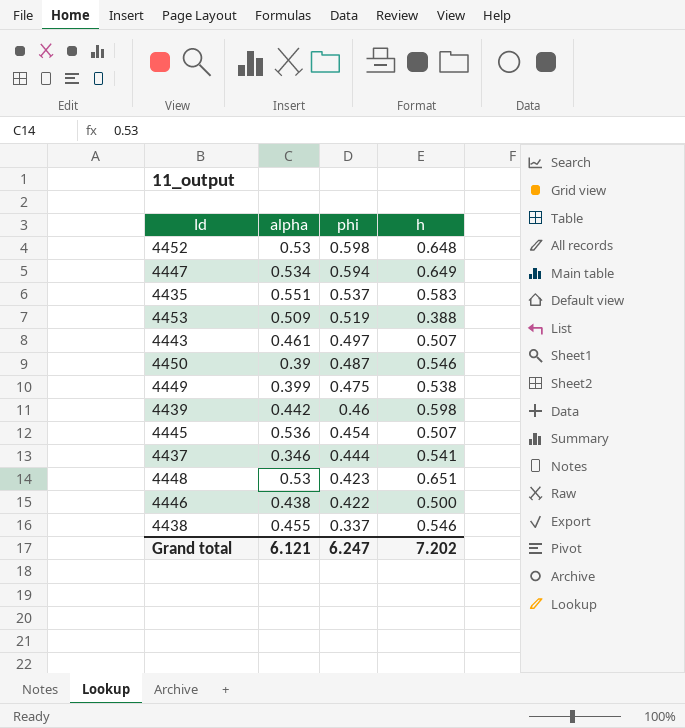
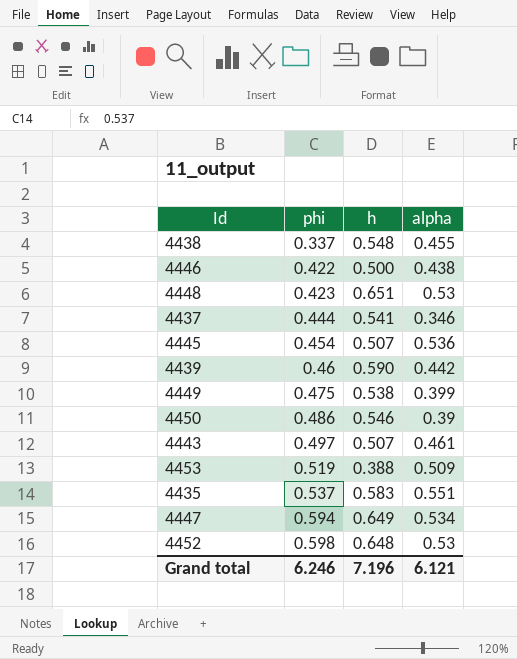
row order: phi descending -> phi ascending
column alpha | position: 2 -> 4
4438 | h: 0.546 -> 0.548
4439 | h: 0.598 -> 0.590
4450 | phi: 0.487 -> 0.486
Grand total | phi: 6.247 -> 6.246
Grand total | h: 7.202 -> 7.196

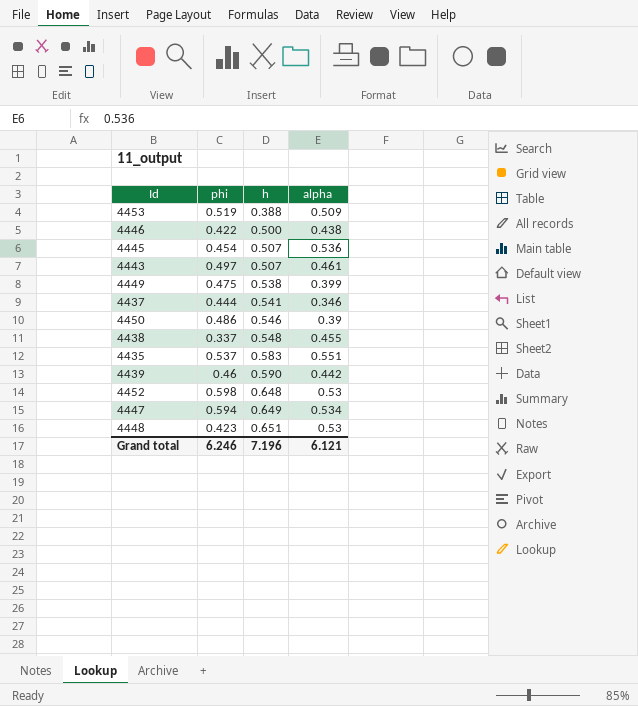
row order: phi ascending -> h ascending

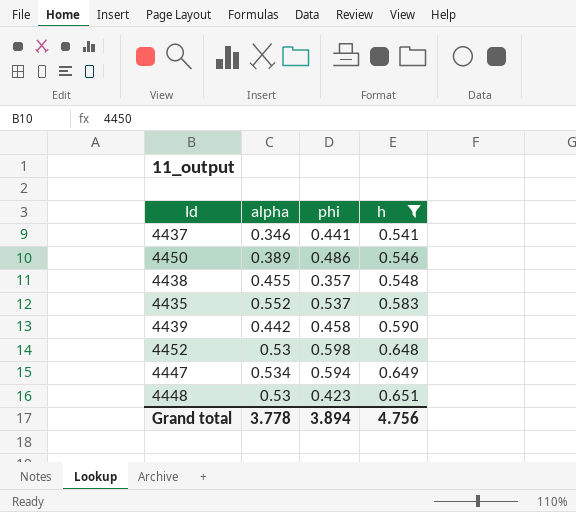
filter: none -> h >= 0.541
column alpha | position: 4 -> 2
4437 | phi: 0.444 -> 0.441
4450 | alpha: 0.39 -> 0.389
4438 | phi: 0.337 -> 0.357
4435 | alpha: 0.551 -> 0.552
4439 | phi: 0.46 -> 0.458
Grand total | alpha: 6.121 -> 3.778
Grand total | phi: 6.246 -> 3.894
Grand total | h: 7.196 -> 4.756

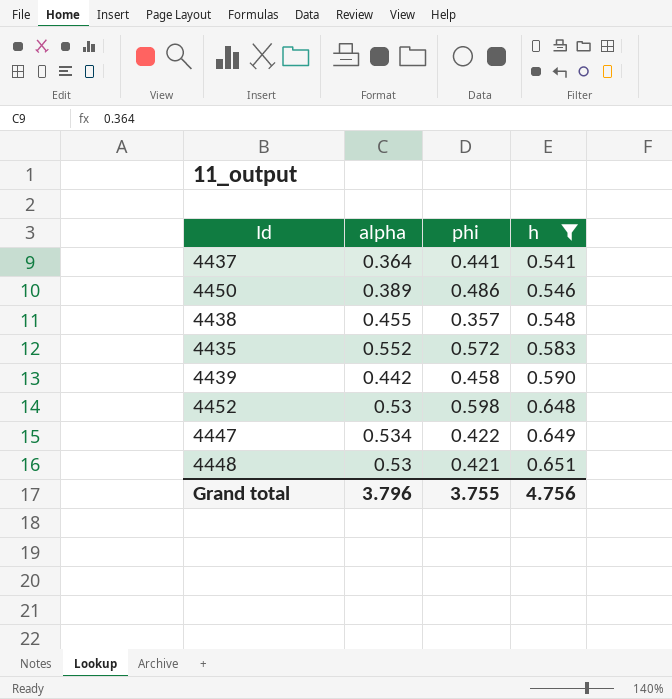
4437 | alpha: 0.346 -> 0.364
4435 | phi: 0.537 -> 0.572
4447 | phi: 0.594 -> 0.422
4448 | phi: 0.423 -> 0.421
Grand total | alpha: 3.778 -> 3.796
Grand total | phi: 3.894 -> 3.755

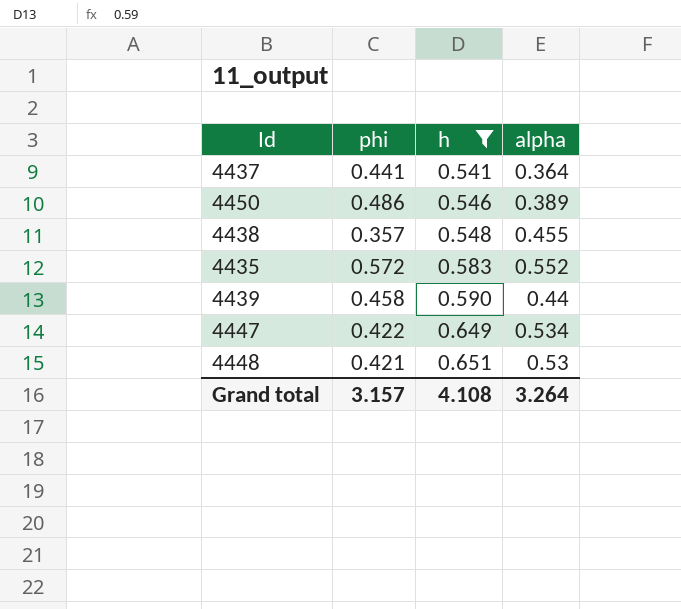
column alpha | position: 2 -> 4
row 4452: 0.53 | 0.598 | 0.648 -> none
4439 | alpha: 0.442 -> 0.44
Grand total | phi: 3.755 -> 3.157
Grand total | h: 4.756 -> 4.108
Grand total | alpha: 3.796 -> 3.264

